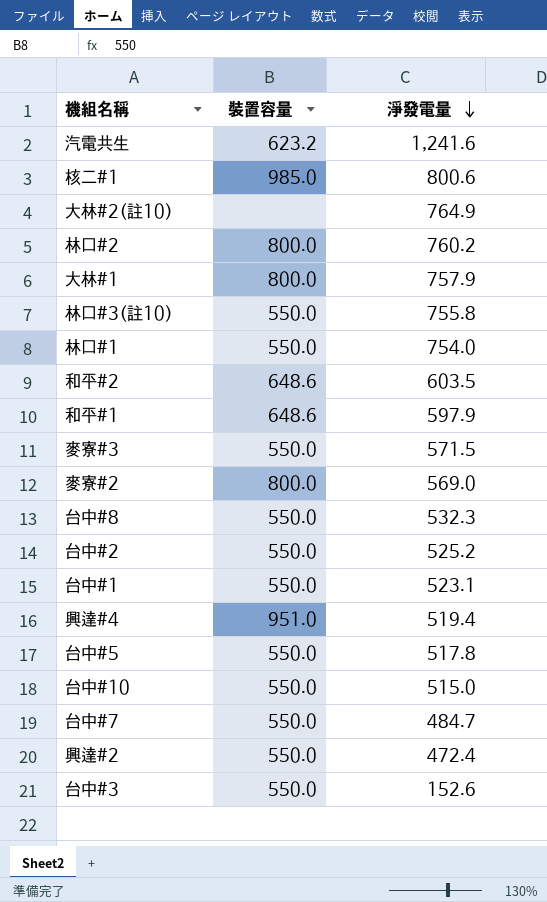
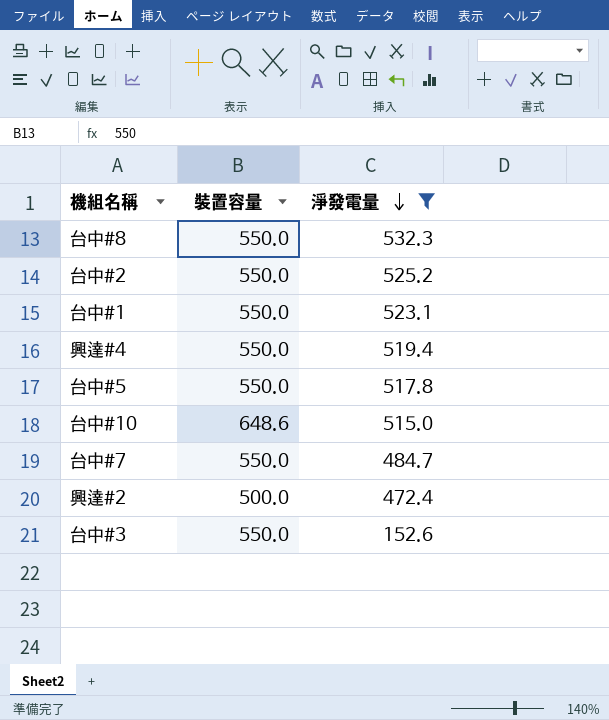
filter: none -> 淨發電量 <= 532.3
興達#4 | 裝置容量: 951.0 -> 550.0
台中#10 | 裝置容量: 550.0 -> 648.6
興達#2 | 裝置容量: 550.0 -> 500.0

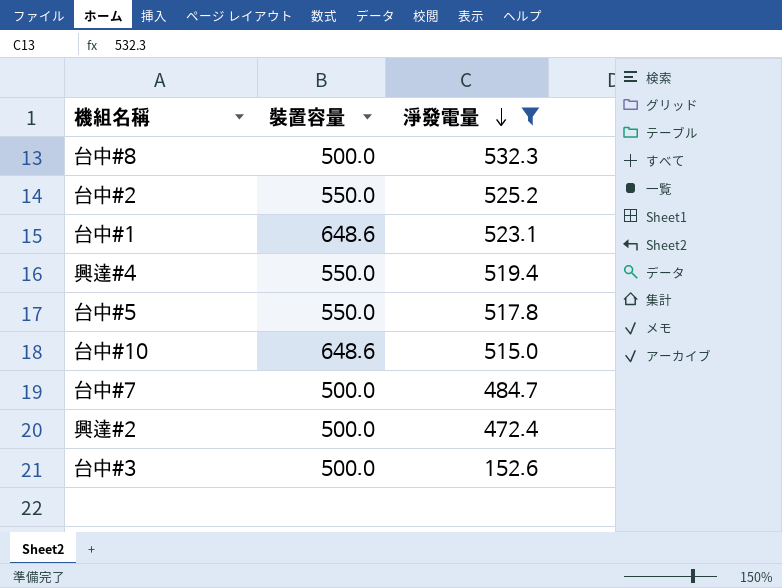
台中#8 | 裝置容量: 550.0 -> 500.0
台中#1 | 裝置容量: 550.0 -> 648.6
台中#7 | 裝置容量: 550.0 -> 500.0
台中#3 | 裝置容量: 550.0 -> 500.0

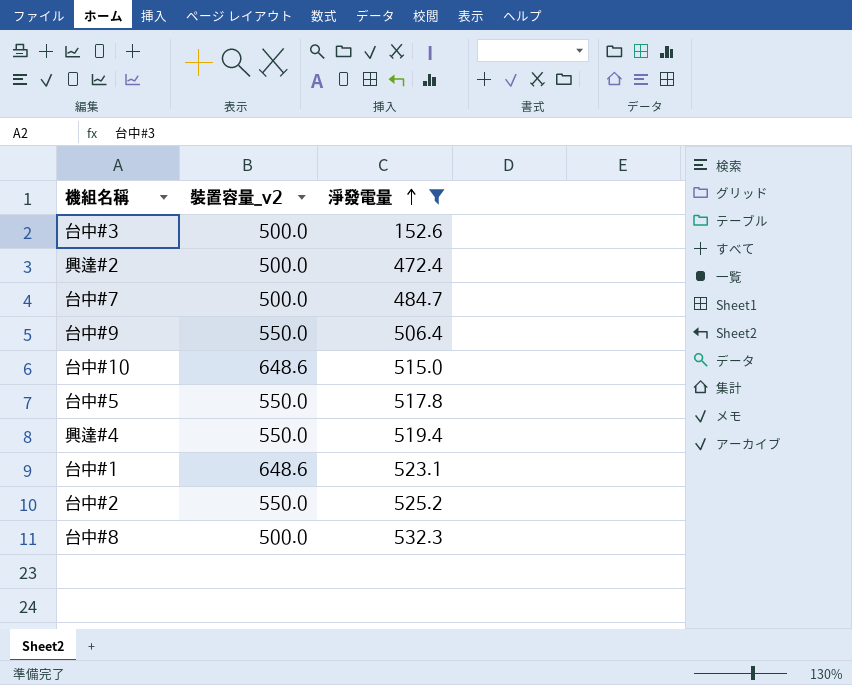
row order: 淨發電量 descending -> 淨發電量 ascending
column name: 裝置容量 -> 裝置容量_v2
row 台中#9: none -> 550.0 | 506.4

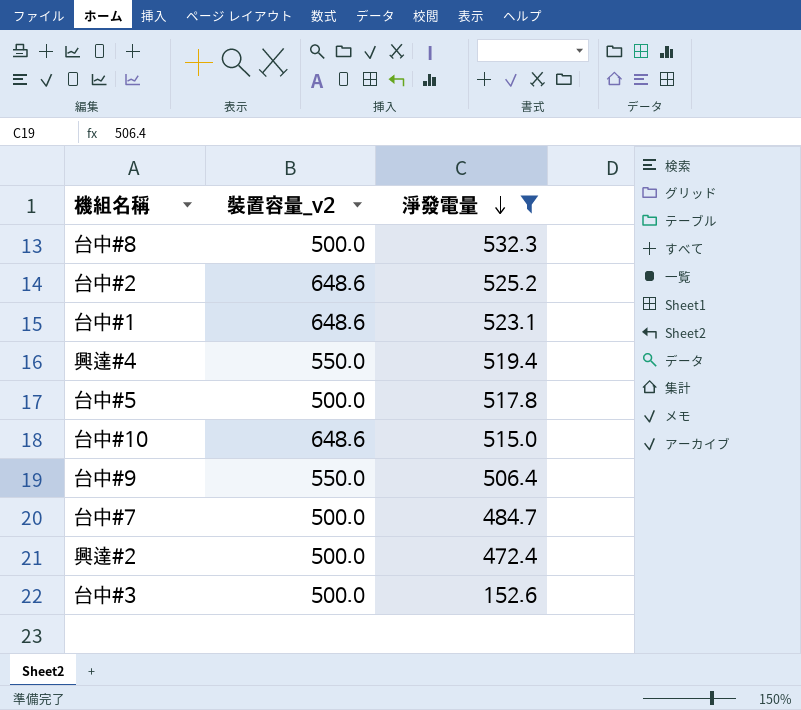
row order: 淨發電量 ascending -> 淨發電量 descending
台中#2 | 裝置容量_v2: 550.0 -> 648.6
台中#5 | 裝置容量_v2: 550.0 -> 500.0

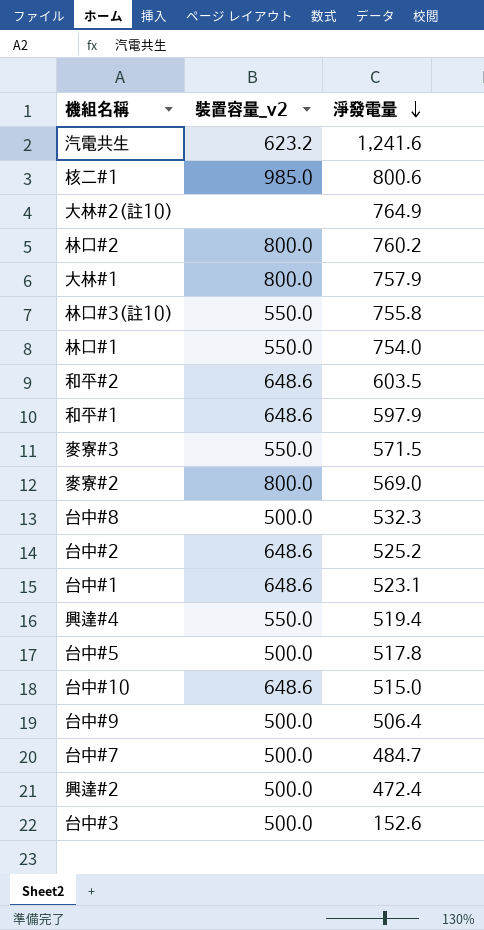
filter: 淨發電量 <= 532.3 -> none
台中#9 | 裝置容量_v2: 550.0 -> 500.0

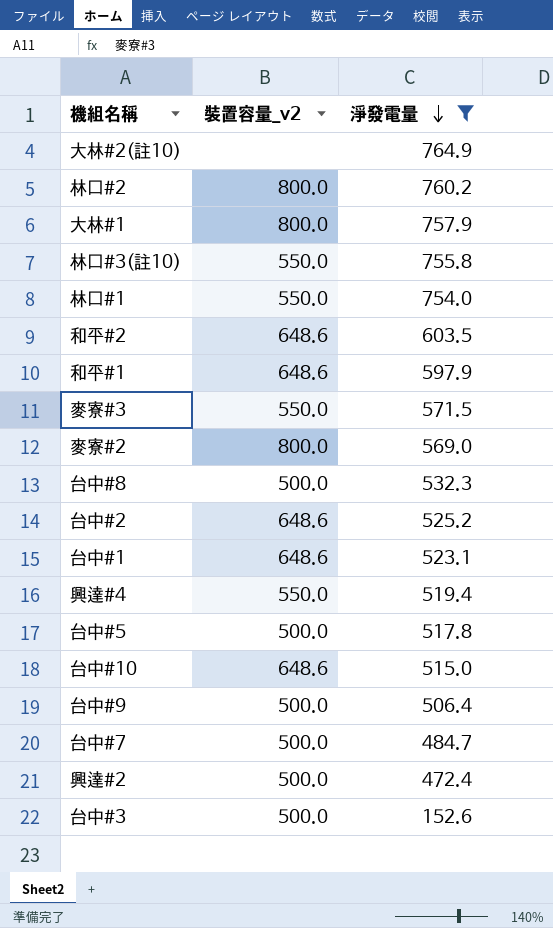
filter: none -> 淨發電量 <= 764.9

